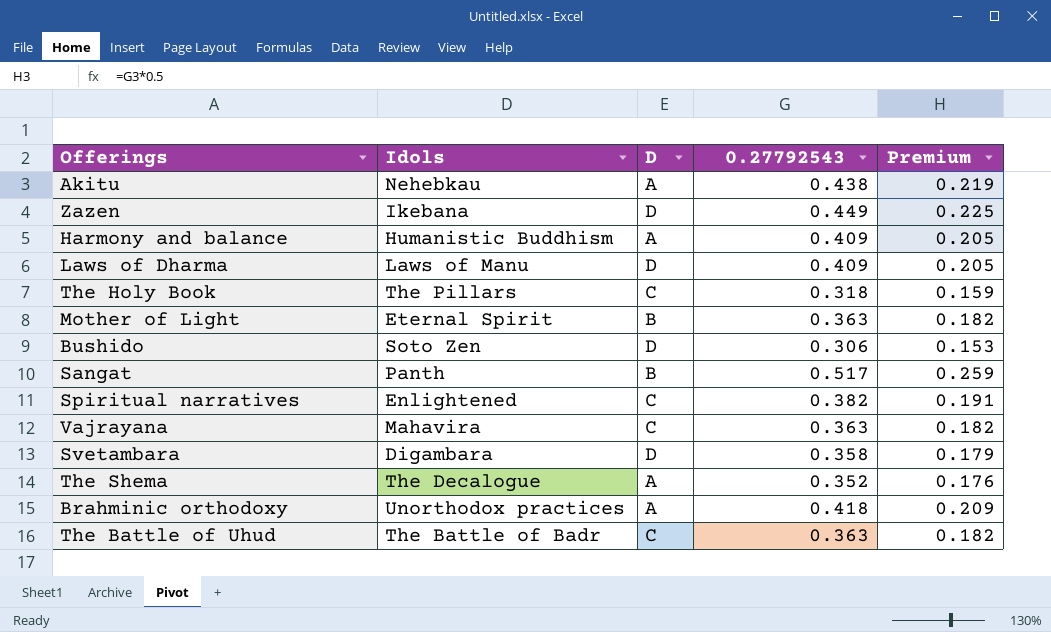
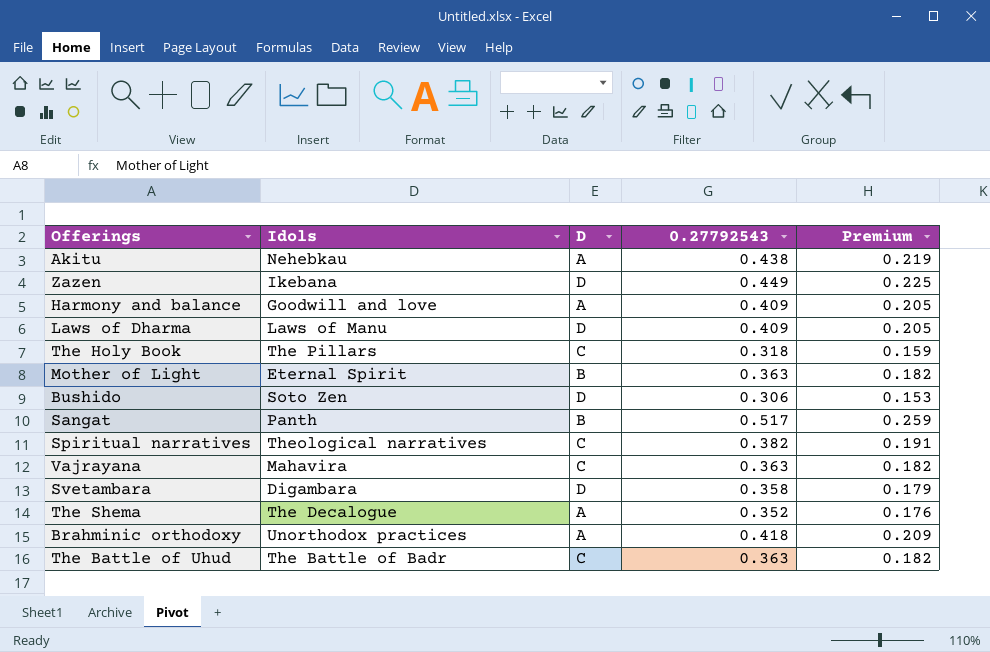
Harmony and balance | Idols: Humanistic Buddhism -> Goodwill and love
Spiritual narratives | Idols: Enlightened -> Theological narratives

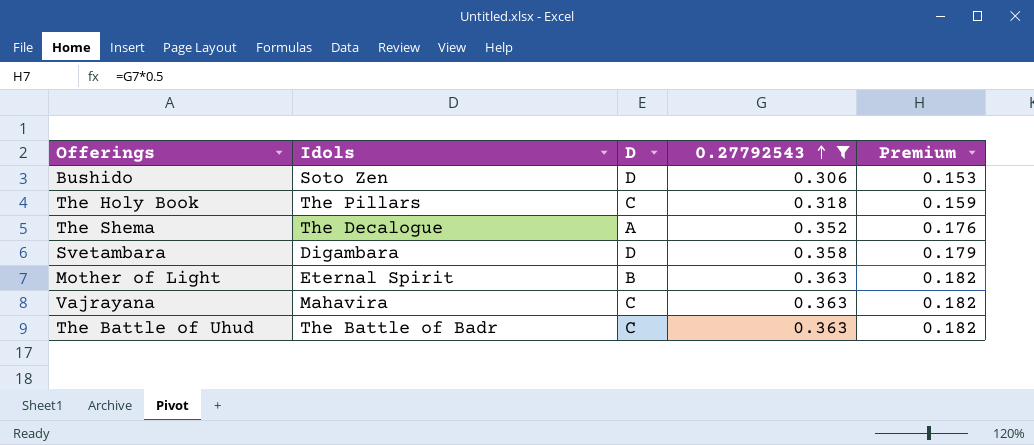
filter: none -> 0.27792543 <= 0.363
row order: none -> 0.27792543 ascending

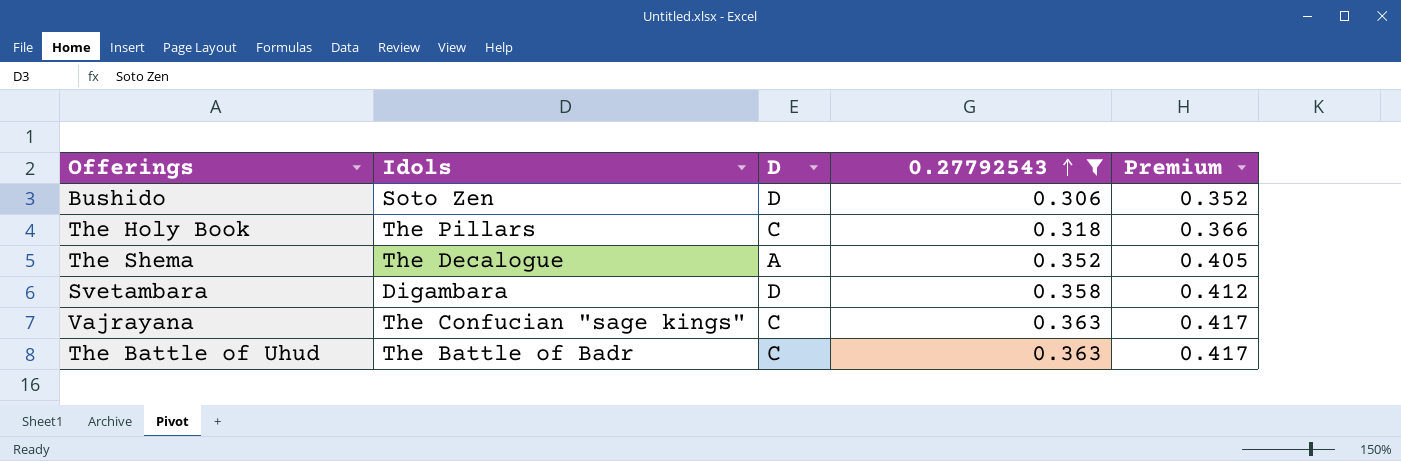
column Premium | formula: [0.27792543] * 0.5 -> [0.27792543] * 1.15
row Mother of Light: Eternal Spirit | B | 0.363 | 0.182 -> none
Vajrayana | Idols: Mahavira -> The Confucian "sage kings"

